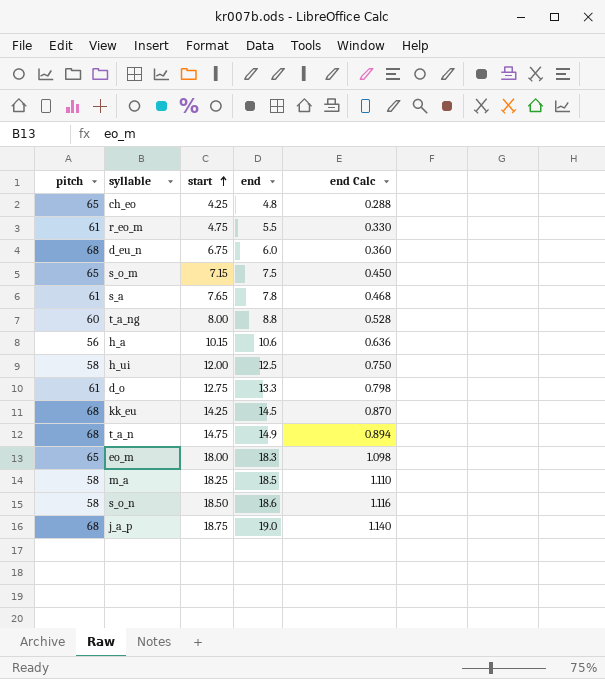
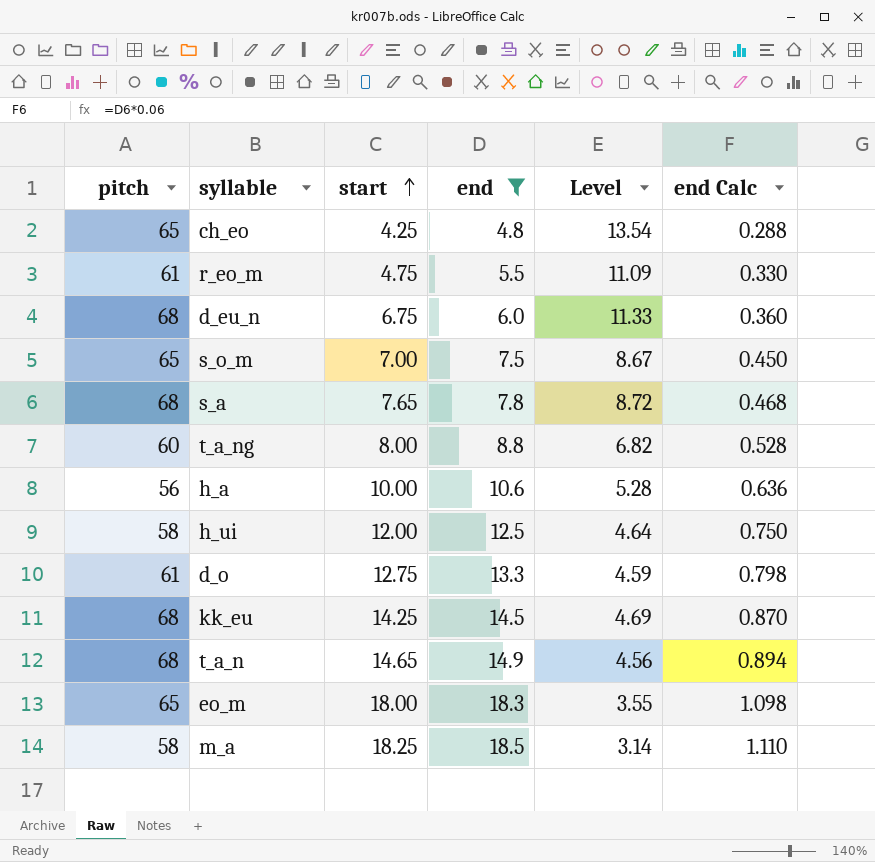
filter: none -> end <= 18.5
column Level | formula: none -> [pitch] / [end]
s_o_m | start: 7.15 -> 7.00
s_a | pitch: 61 -> 68
h_a | start: 10.15 -> 10.00
t_a_n | start: 14.75 -> 14.65

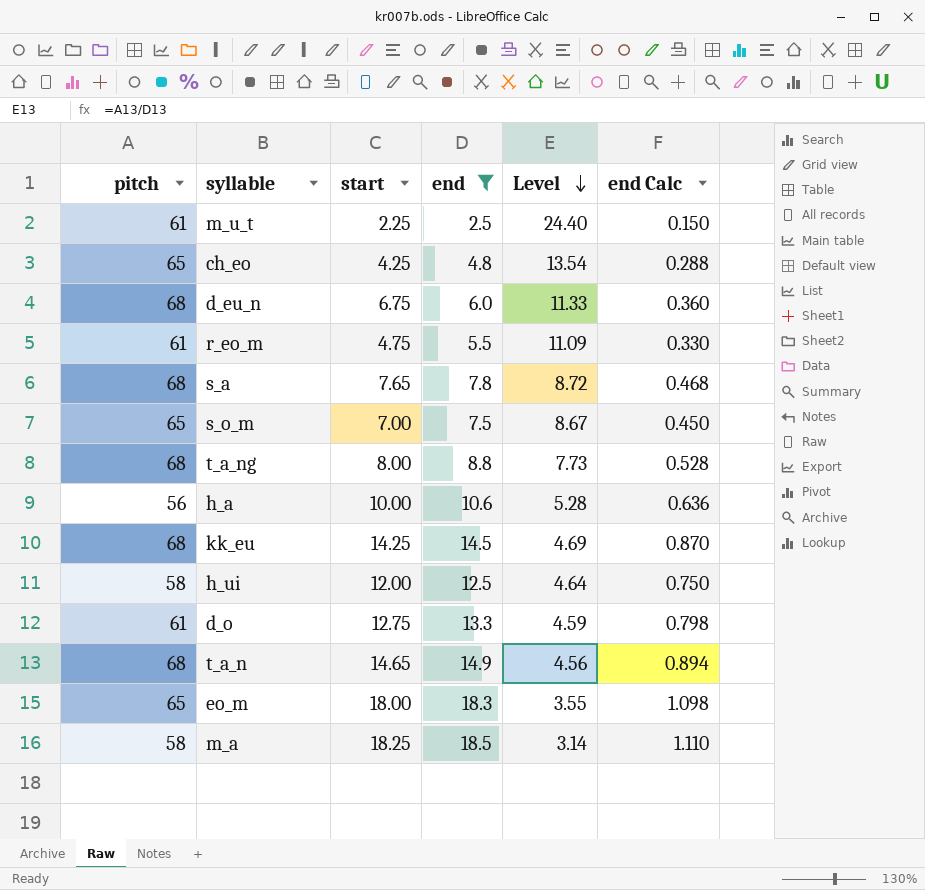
row order: start ascending -> Level descending
row m_u_t: none -> 61 | 2.25 | 2.5 | 24.40 | 0.150
t_a_ng | pitch: 60 -> 68
t_a_ng | Level: 6.82 -> 7.73

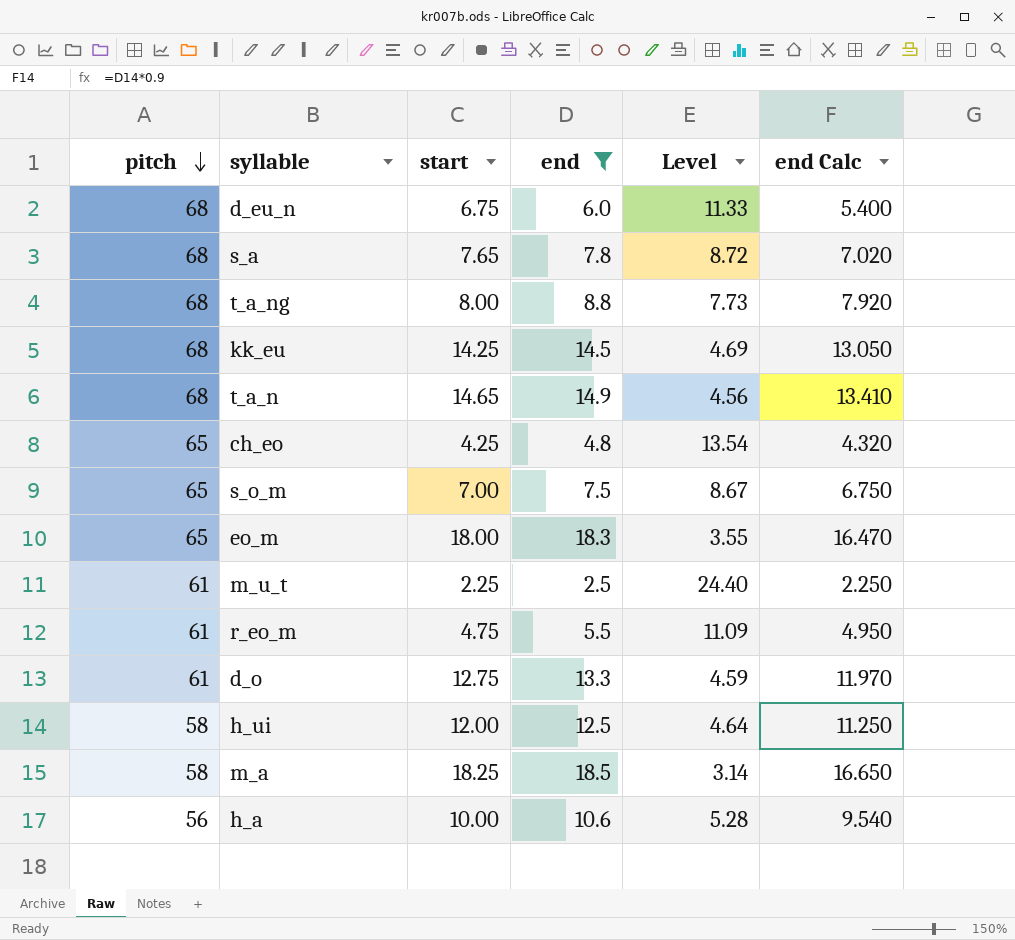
row order: Level descending -> pitch descending
column end Calc | formula: [end] * 0.06 -> [end] * 0.9

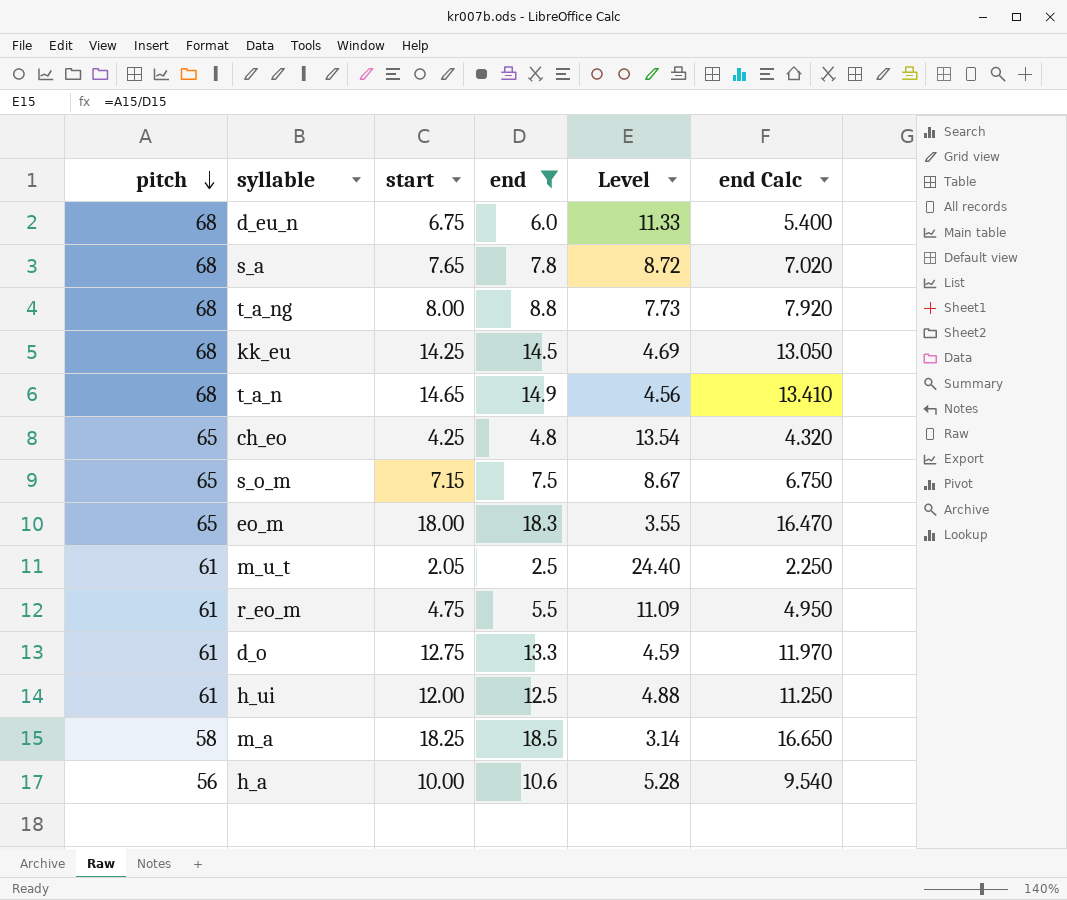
s_o_m | start: 7.00 -> 7.15
m_u_t | start: 2.25 -> 2.05
h_ui | pitch: 58 -> 61
h_ui | Level: 4.64 -> 4.88

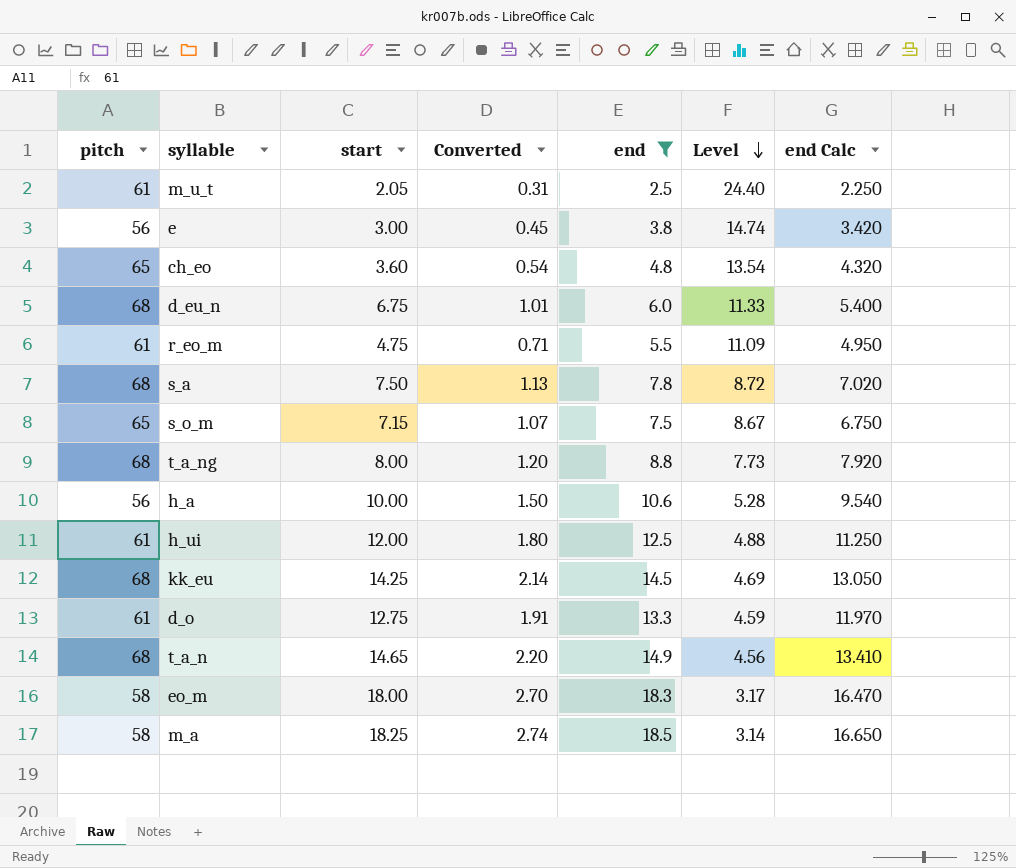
row order: pitch descending -> Level descending
column Converted | formula: none -> [start] * 0.15
row e: none -> 56 | 3.00 | 0.45 | 3.8 | 14.74 | 3.420
ch_eo | start: 4.25 -> 3.60
s_a | start: 7.65 -> 7.50
eo_m | pitch: 65 -> 58
eo_m | Level: 3.55 -> 3.17

